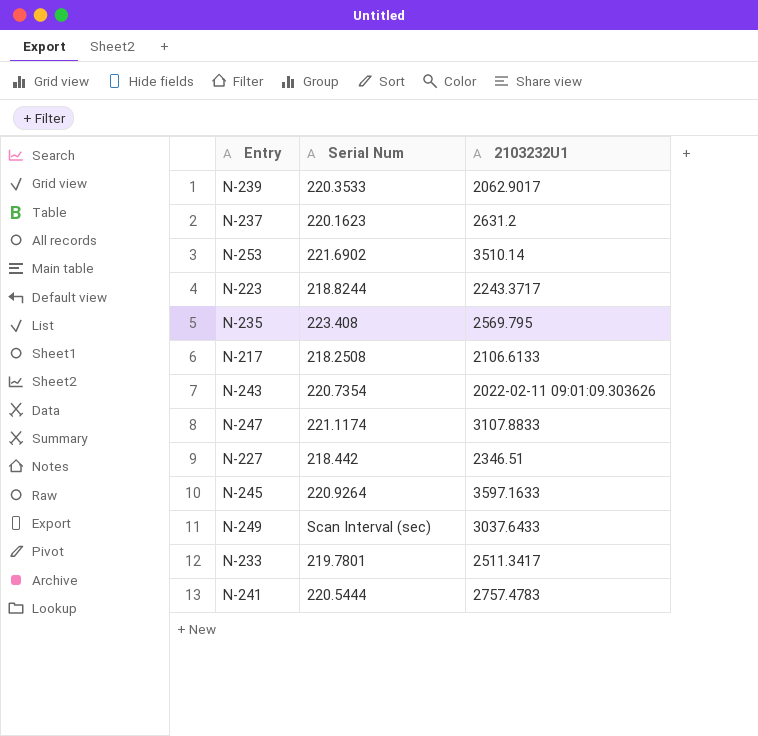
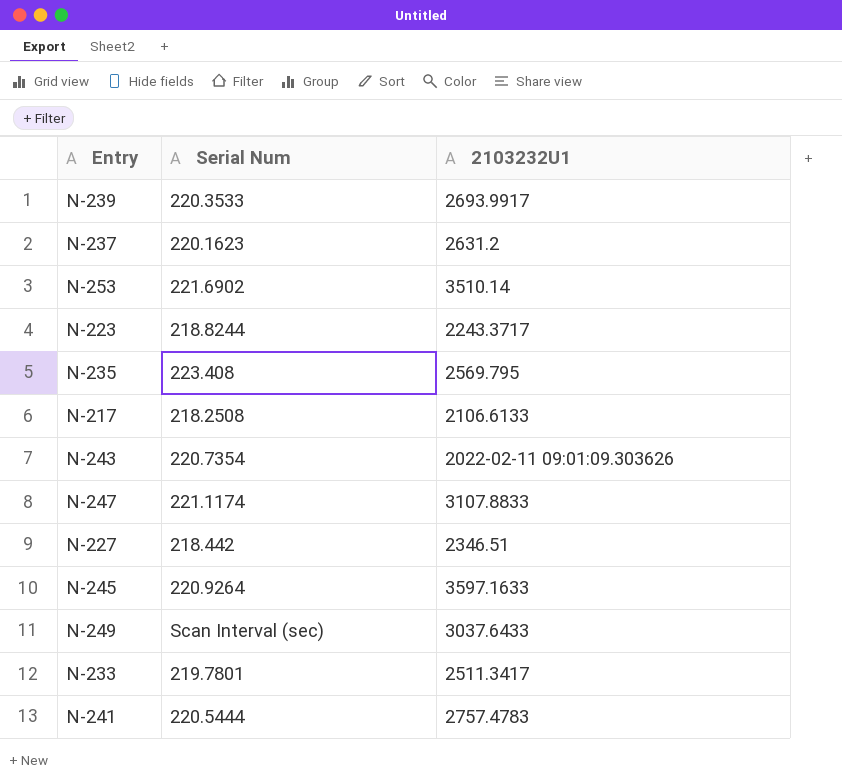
N-239 | 2103232U1: 2062.9017 -> 2693.9917

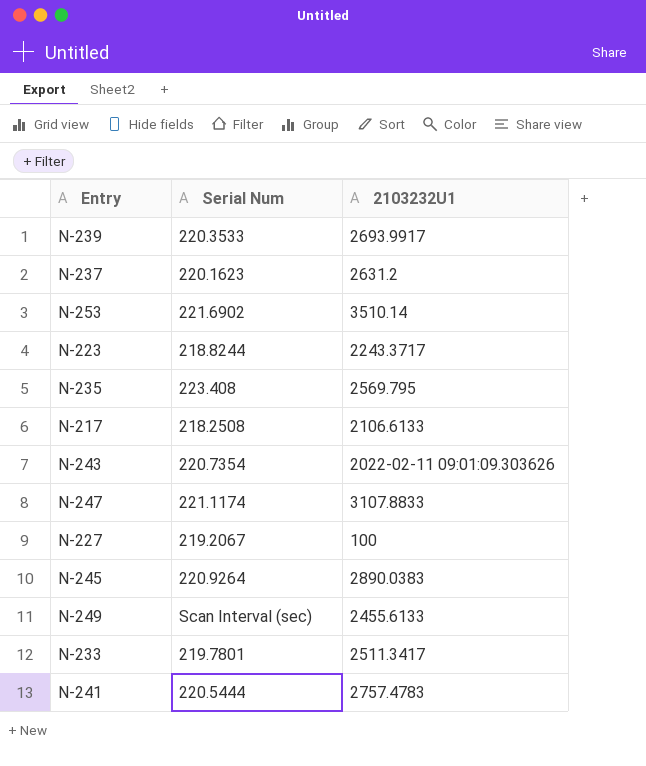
N-227 | Serial Num: 218.442 -> 219.2067
N-227 | 2103232U1: 2346.51 -> 100
N-245 | 2103232U1: 3597.1633 -> 2890.0383
N-249 | 2103232U1: 3037.6433 -> 2455.6133

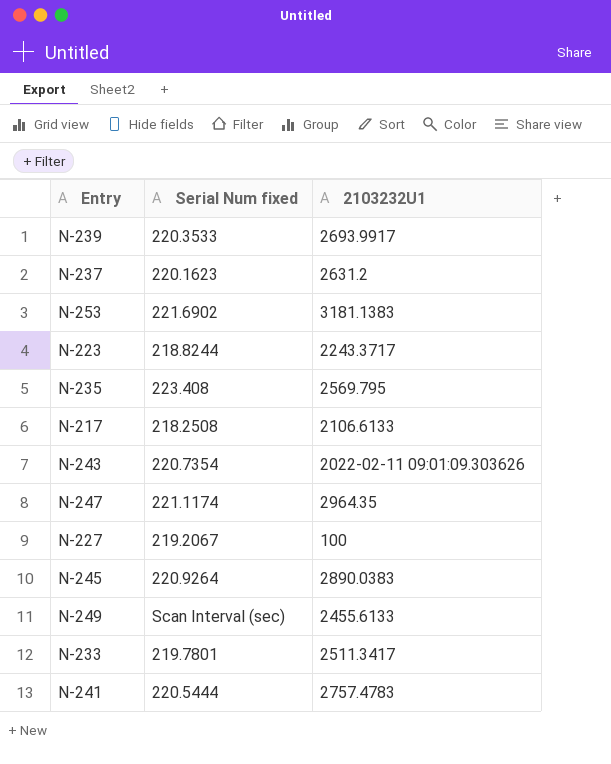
column name: Serial Num -> Serial Num fixed
N-253 | 2103232U1: 3510.14 -> 3181.1383
N-247 | 2103232U1: 3107.8833 -> 2964.35

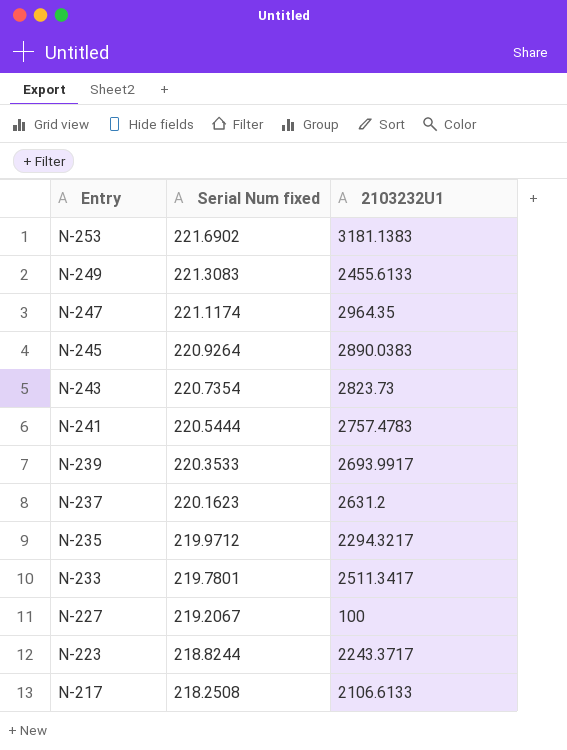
row order: none -> Entry descending
N-249 | Serial Num fixed: Scan Interval (sec) -> 221.3083
N-243 | 2103232U1: 2022-02-11 09:01:09.303626 -> 2823.73
N-235 | Serial Num fixed: 223.408 -> 219.9712
N-235 | 2103232U1: 2569.795 -> 2294.3217

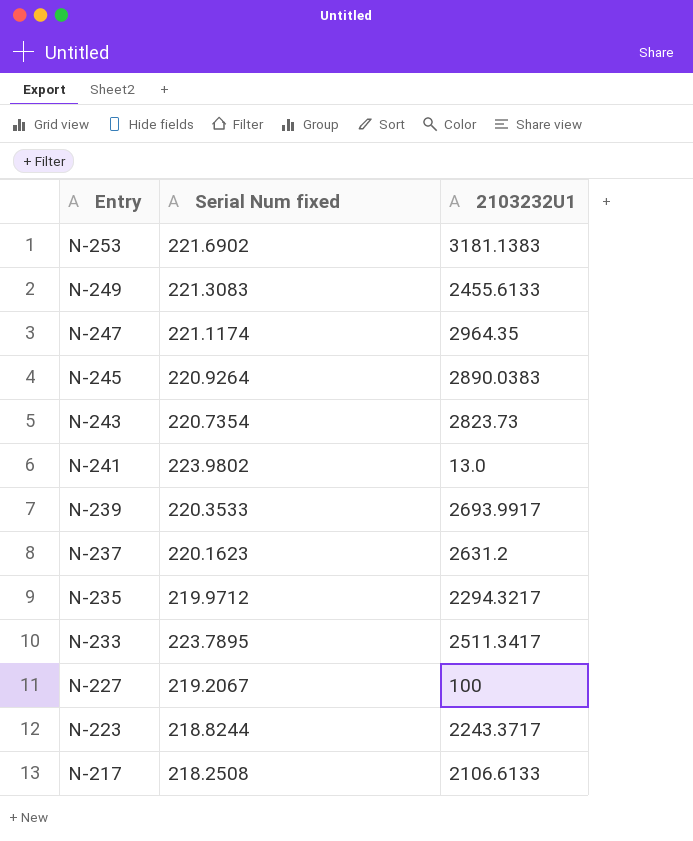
N-241 | Serial Num fixed: 220.5444 -> 223.9802
N-241 | 2103232U1: 2757.4783 -> 13.0
N-233 | Serial Num fixed: 219.7801 -> 223.7895

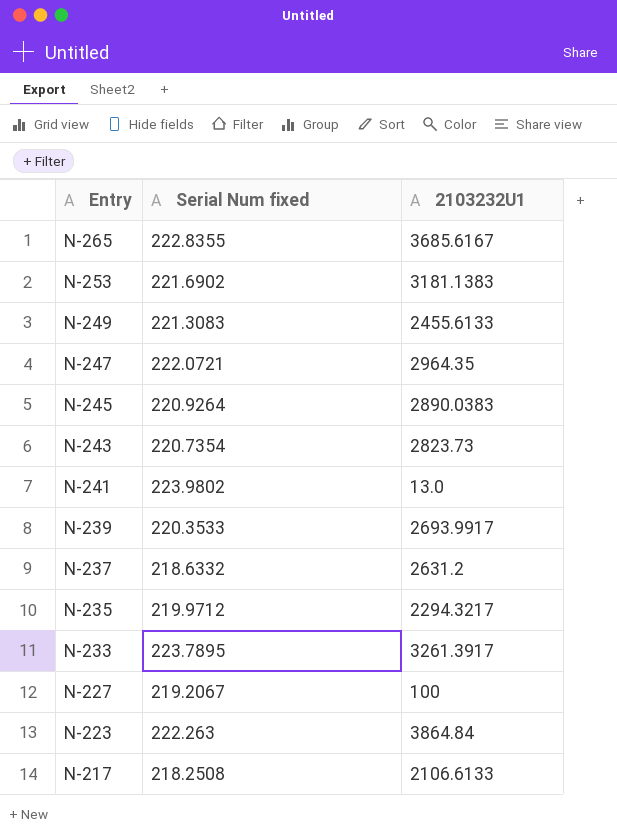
row N-265: none -> 222.8355 | 3685.6167
N-247 | Serial Num fixed: 221.1174 -> 222.0721
N-237 | Serial Num fixed: 220.1623 -> 218.6332
N-233 | 2103232U1: 2511.3417 -> 3261.3917
N-223 | Serial Num fixed: 218.8244 -> 222.263
N-223 | 2103232U1: 2243.3717 -> 3864.84

